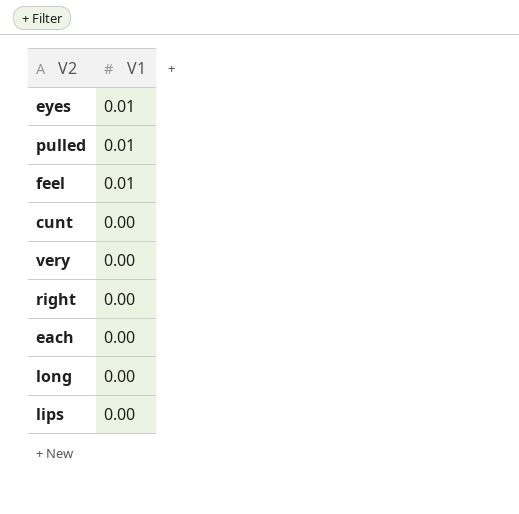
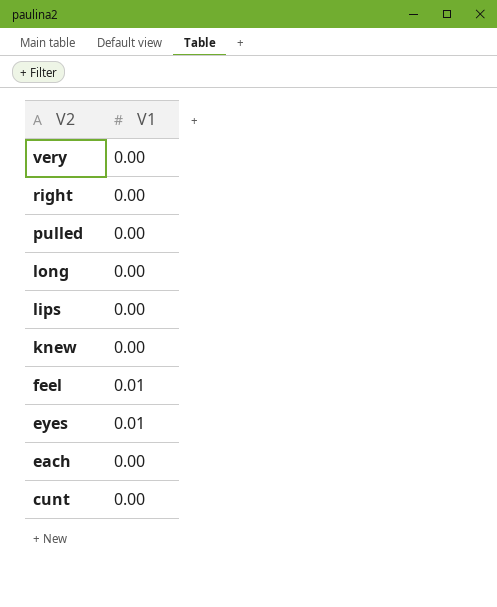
row order: V1 descending -> V2 descending
pulled | V1: 0.01 -> 0.00
row knew: none -> 0.00

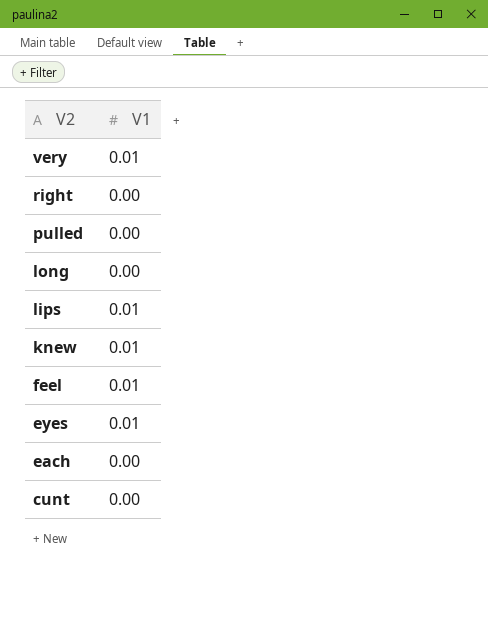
very | V1: 0.00 -> 0.01
lips | V1: 0.00 -> 0.01
knew | V1: 0.00 -> 0.01

